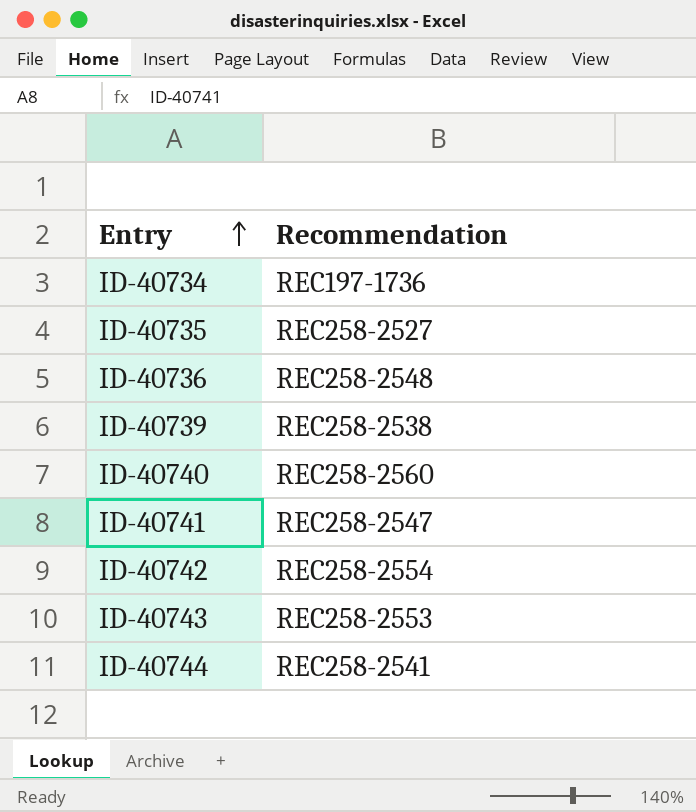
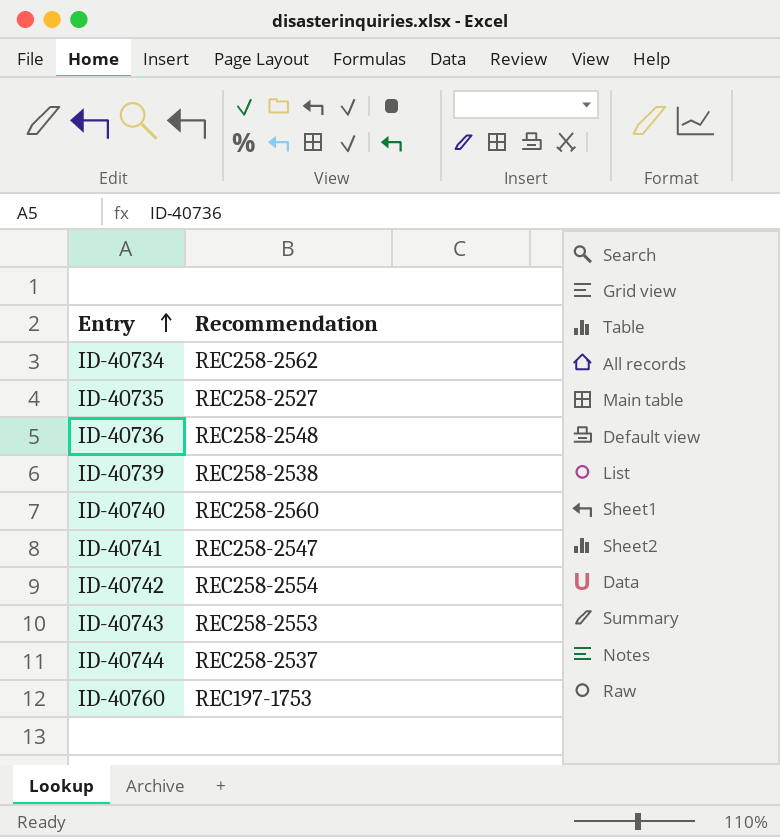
ID-40734 | Recommendation: REC197-1736 -> REC258-2562
ID-40744 | Recommendation: REC258-2541 -> REC258-2537
row ID-40760: none -> REC197-1753

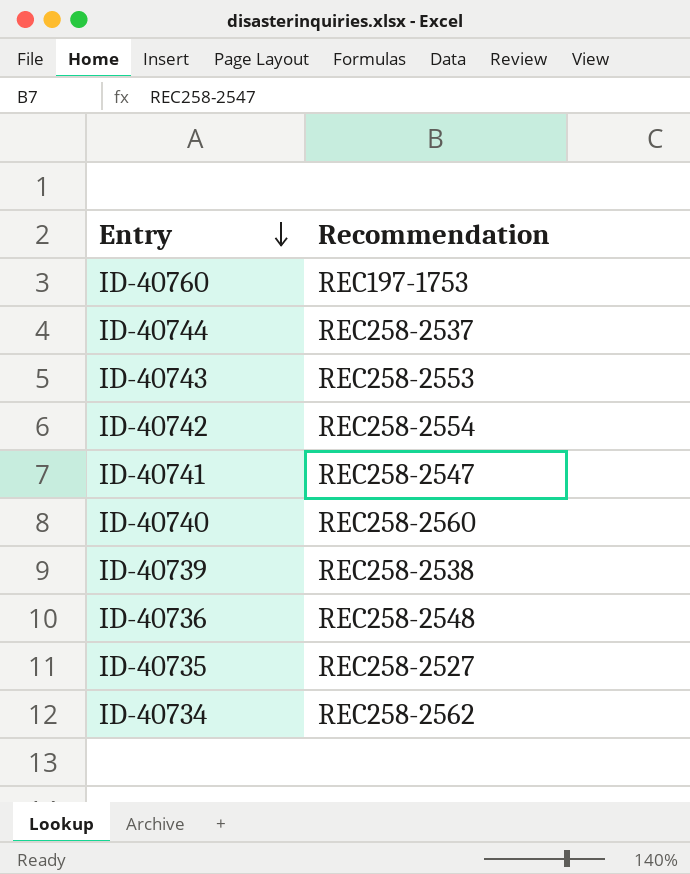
row order: Entry ascending -> Entry descending

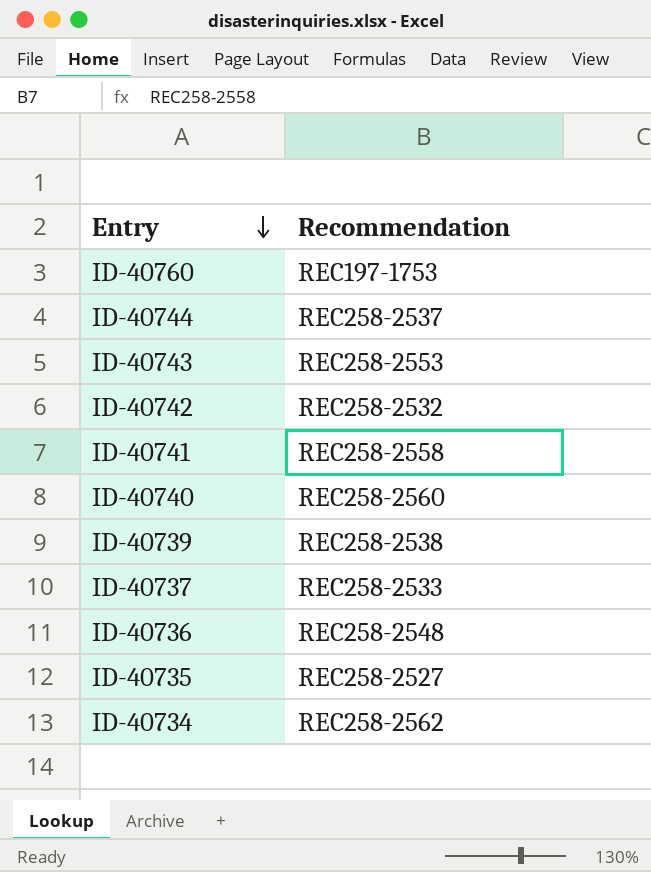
ID-40742 | Recommendation: REC258-2554 -> REC258-2532
ID-40741 | Recommendation: REC258-2547 -> REC258-2558
row ID-40737: none -> REC258-2533

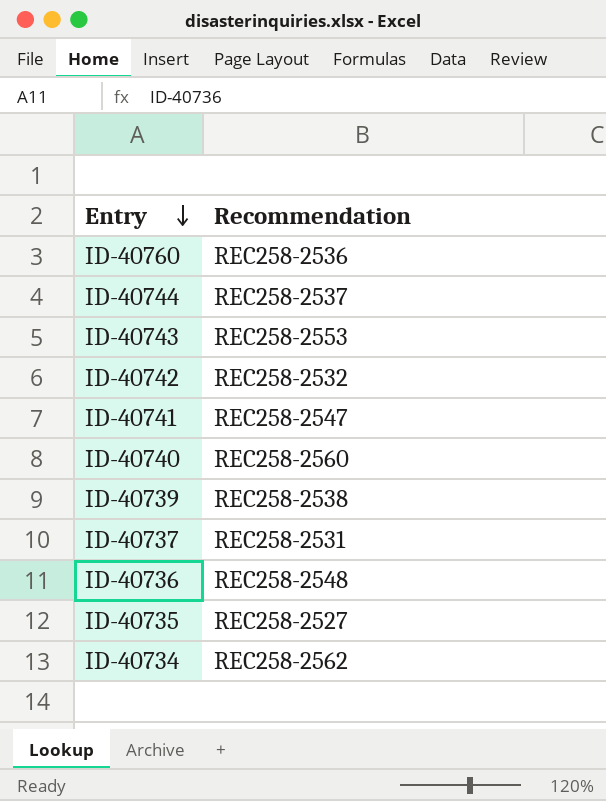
ID-40760 | Recommendation: REC197-1753 -> REC258-2536
ID-40741 | Recommendation: REC258-2558 -> REC258-2547
ID-40737 | Recommendation: REC258-2533 -> REC258-2531

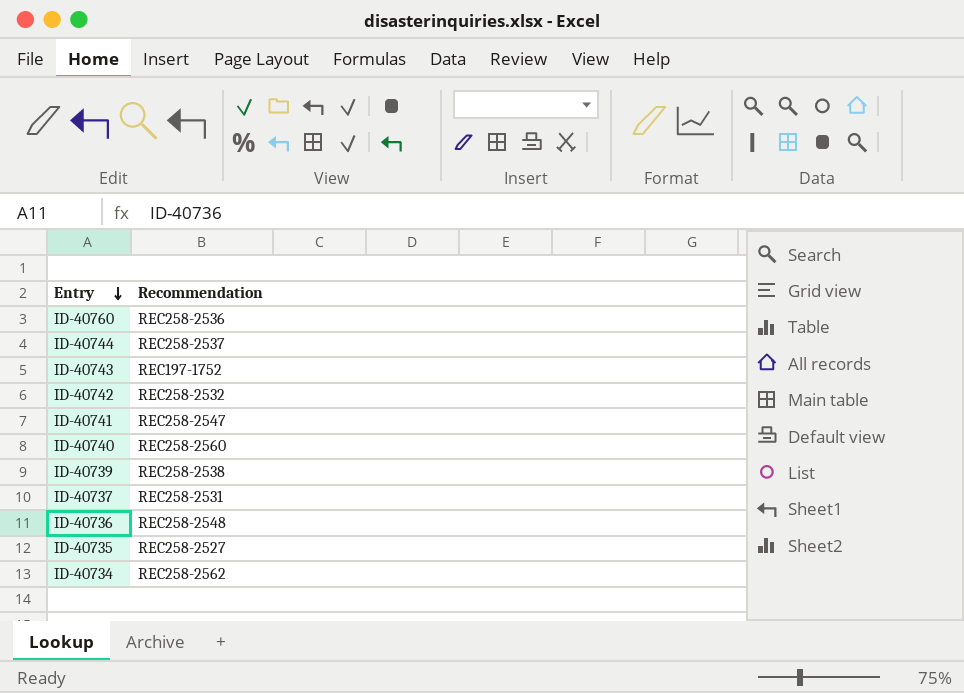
ID-40743 | Recommendation: REC258-2553 -> REC197-1752

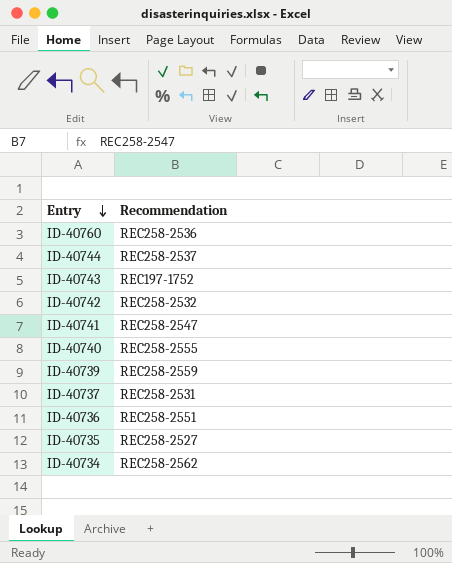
ID-40740 | Recommendation: REC258-2560 -> REC258-2555
ID-40739 | Recommendation: REC258-2538 -> REC258-2559
ID-40736 | Recommendation: REC258-2548 -> REC258-2551

